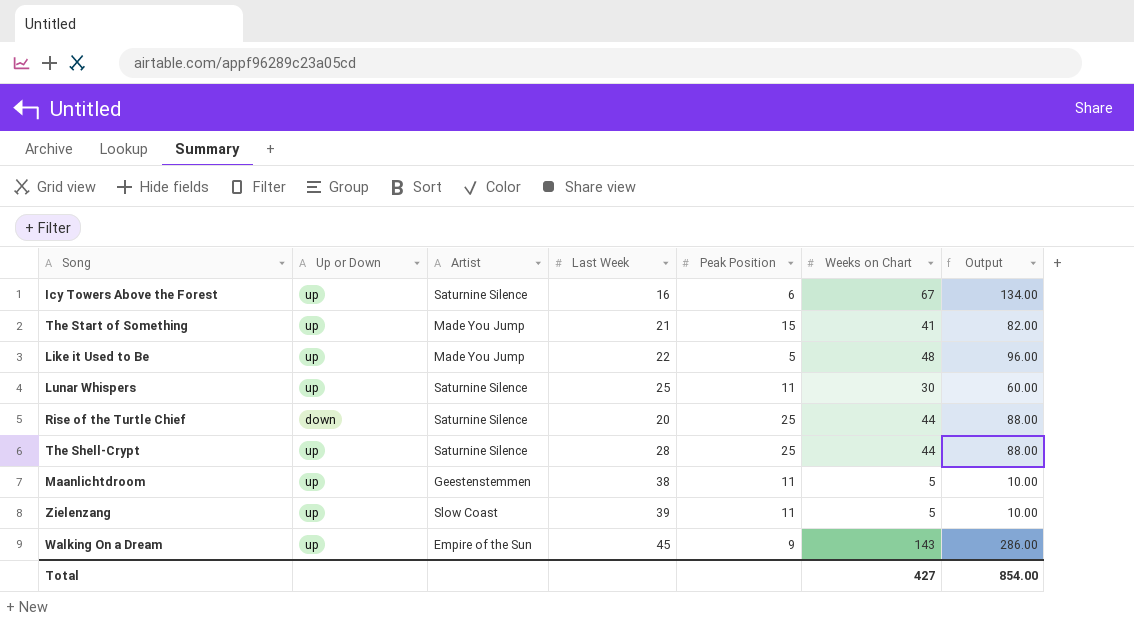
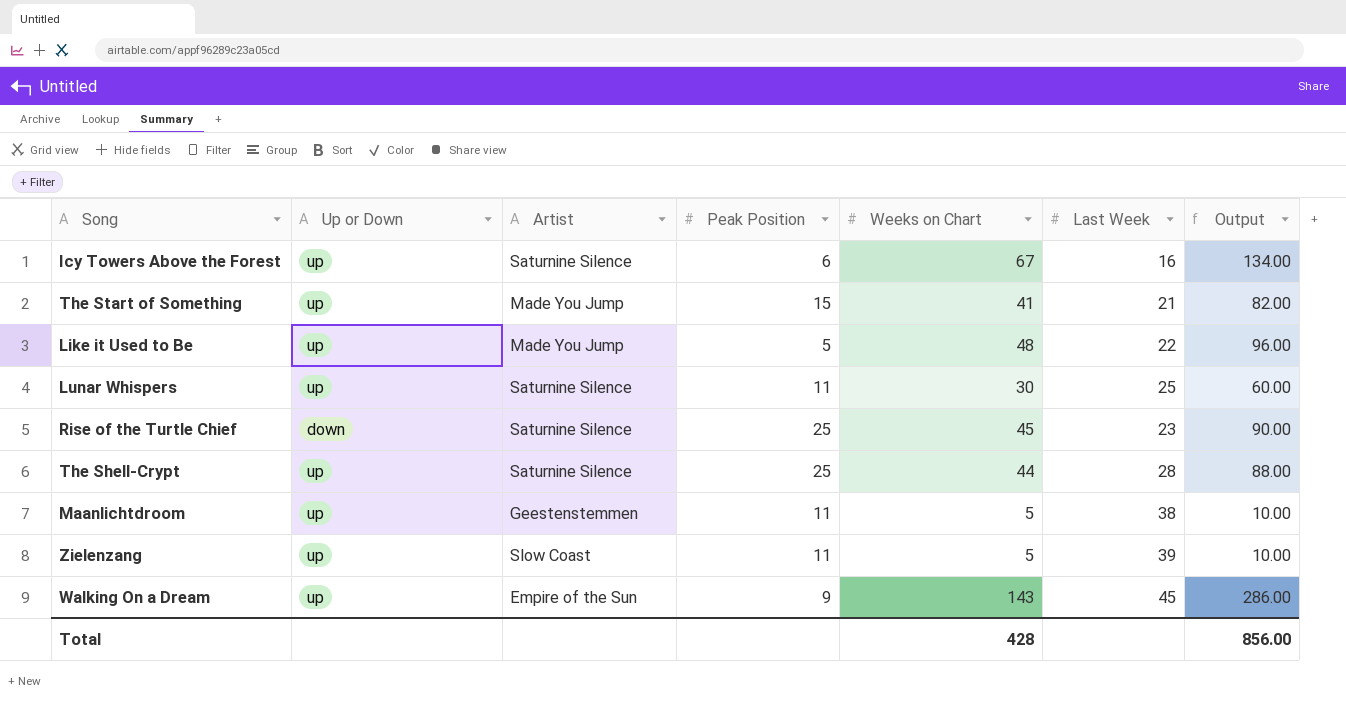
column Last Week | position: 4 -> 6
Rise of the Turtle Chief | Weeks on Chart: 44 -> 45
Rise of the Turtle Chief | Last Week: 20 -> 23
Rise of the Turtle Chief | Output: 88.00 -> 90.00
Total | Weeks on Chart: 427 -> 428
Total | Output: 854.00 -> 856.00

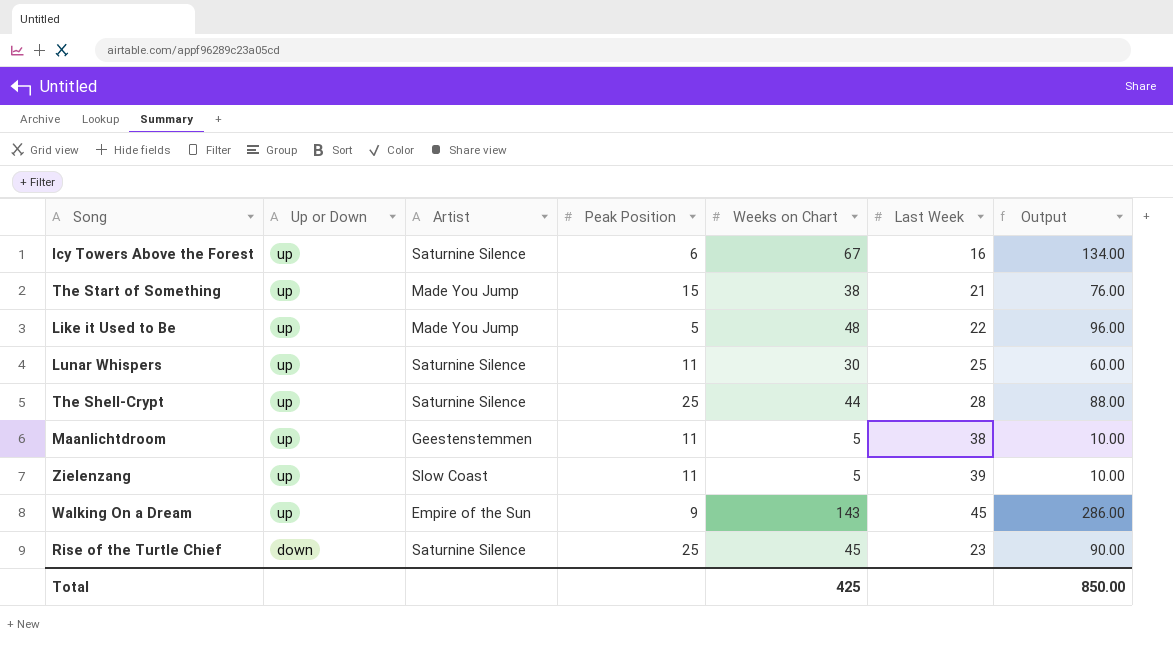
row order: none -> Up or Down descending
The Start of Something | Weeks on Chart: 41 -> 38
The Start of Something | Output: 82.00 -> 76.00
Total | Weeks on Chart: 428 -> 425
Total | Output: 856.00 -> 850.00

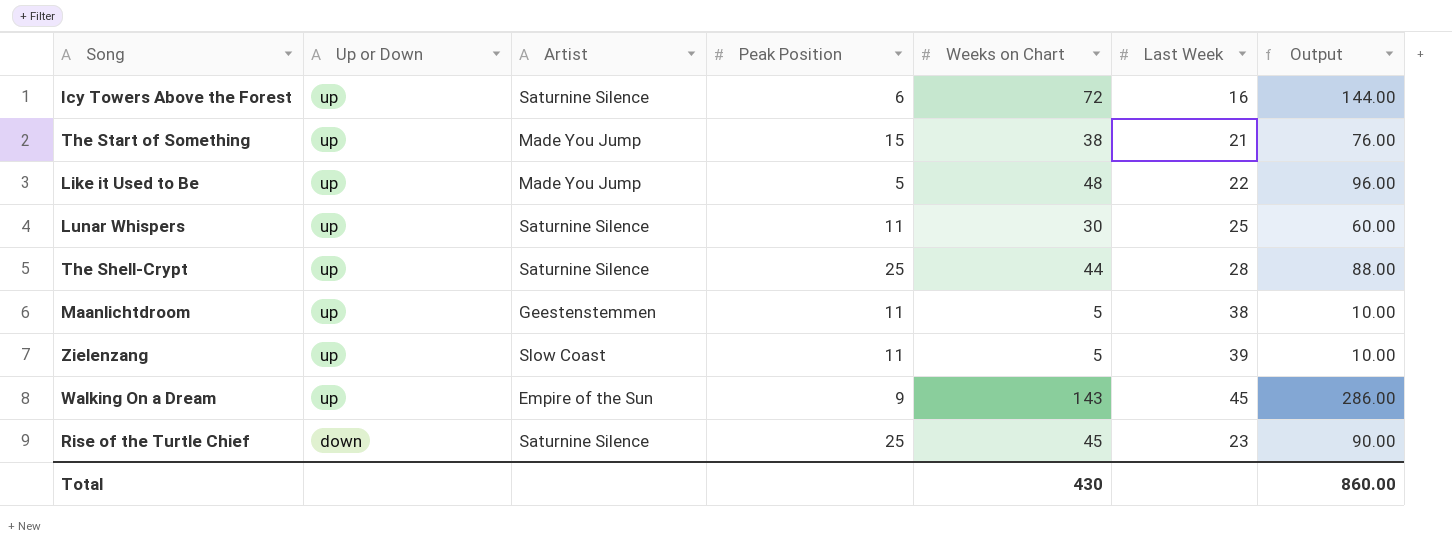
Icy Towers Above the Forest | Weeks on Chart: 67 -> 72
Icy Towers Above the Forest | Output: 134.00 -> 144.00
Total | Weeks on Chart: 425 -> 430
Total | Output: 850.00 -> 860.00

